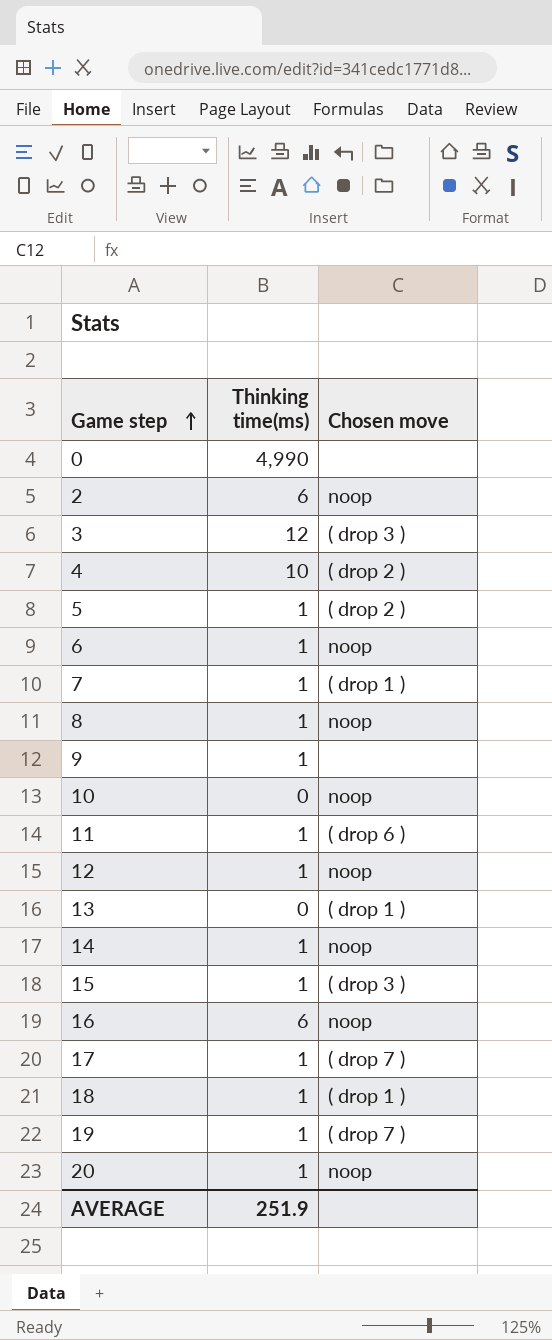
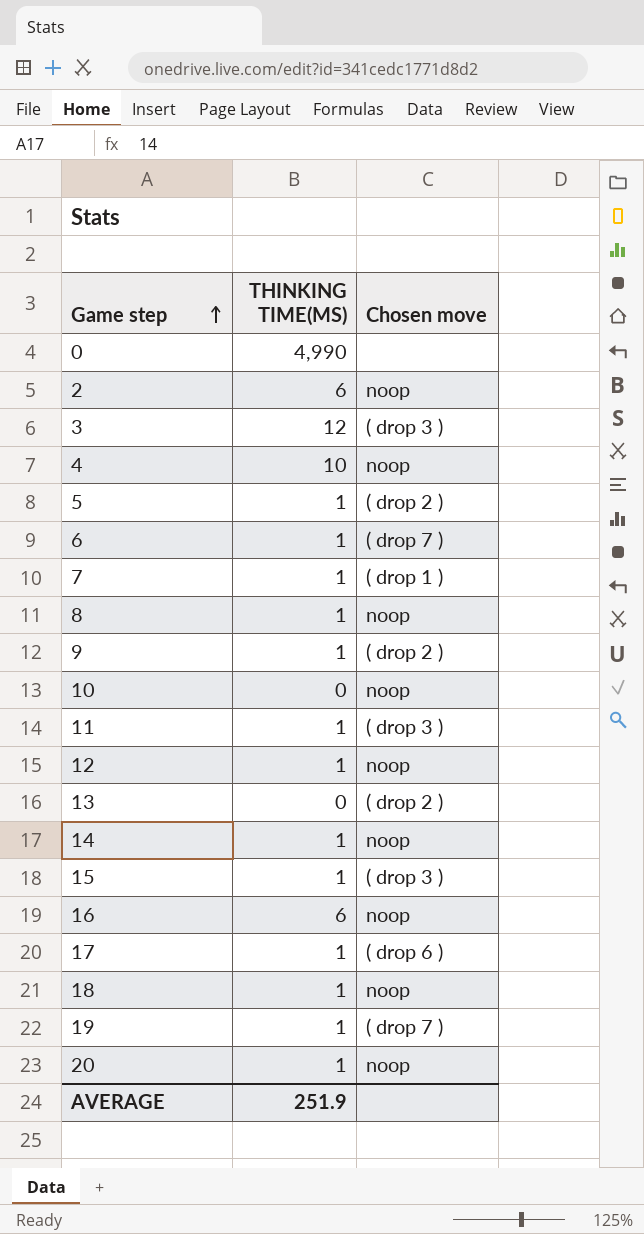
column name: Thinking time(ms) -> THINKING TIME(MS)
4 | Chosen move: ( drop 2 ) -> noop
6 | Chosen move: noop -> ( drop 7 )
9 | Chosen move: none -> ( drop 2 )
11 | Chosen move: ( drop 6 ) -> ( drop 3 )
13 | Chosen move: ( drop 1 ) -> ( drop 2 )
17 | Chosen move: ( drop 7 ) -> ( drop 6 )
18 | Chosen move: ( drop 1 ) -> noop

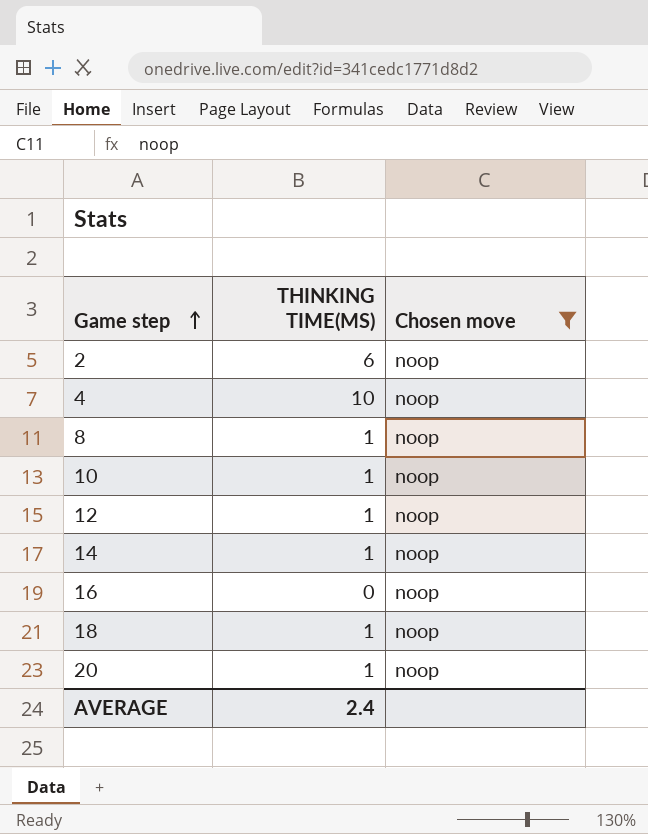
filter: none -> Chosen move = noop
10 | THINKING TIME(MS): 0 -> 1
16 | THINKING TIME(MS): 6 -> 0
AVERAGE | THINKING TIME(MS): 251.9 -> 2.4

